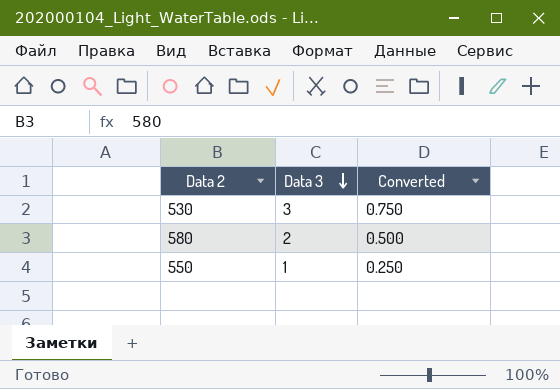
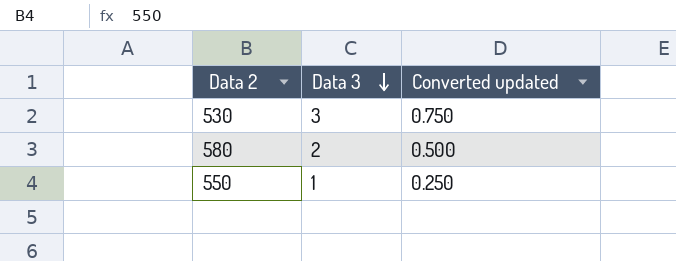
column name: Converted -> Converted updated

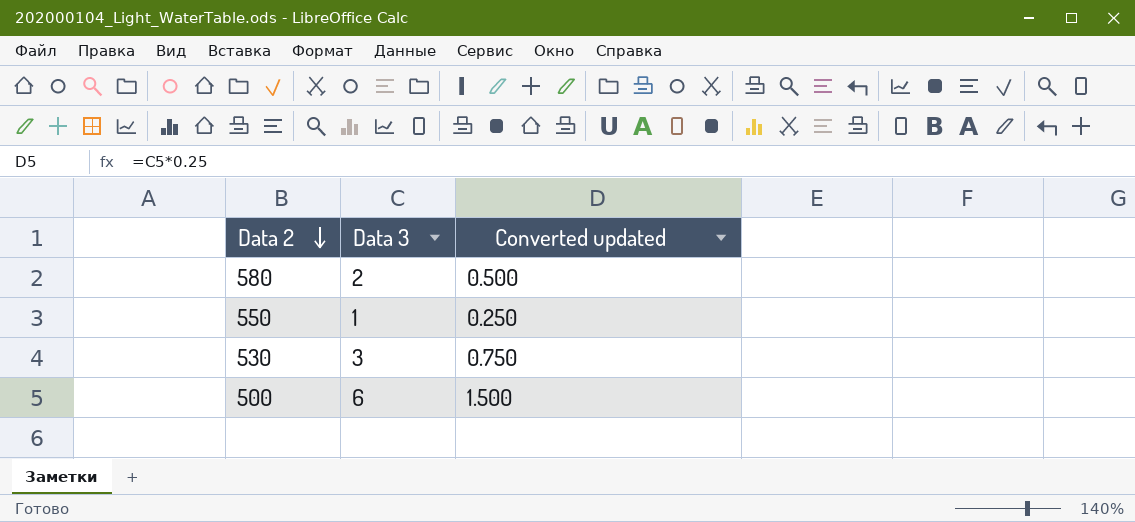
row order: Data 3 descending -> Data 2 descending
row 500: none -> 6 | 1.500

